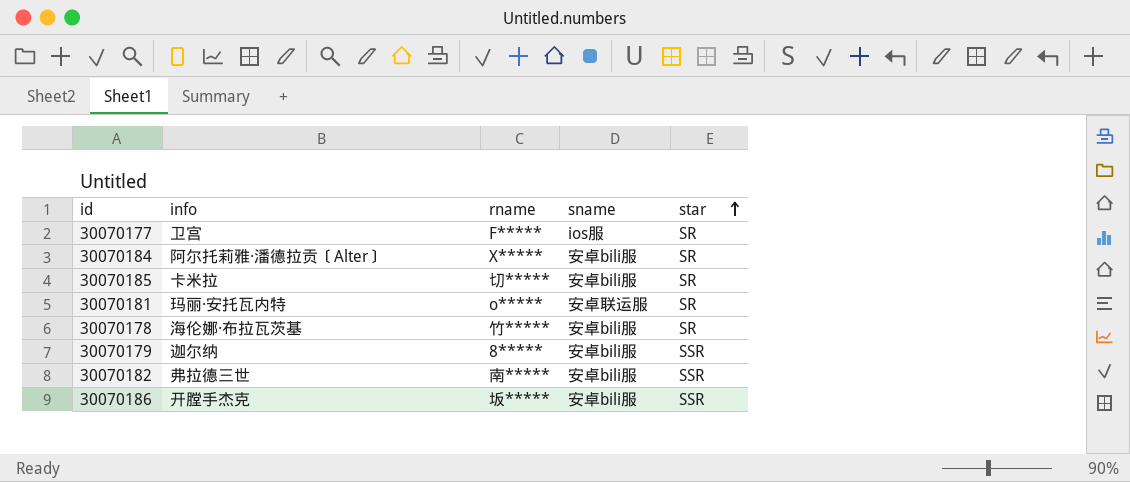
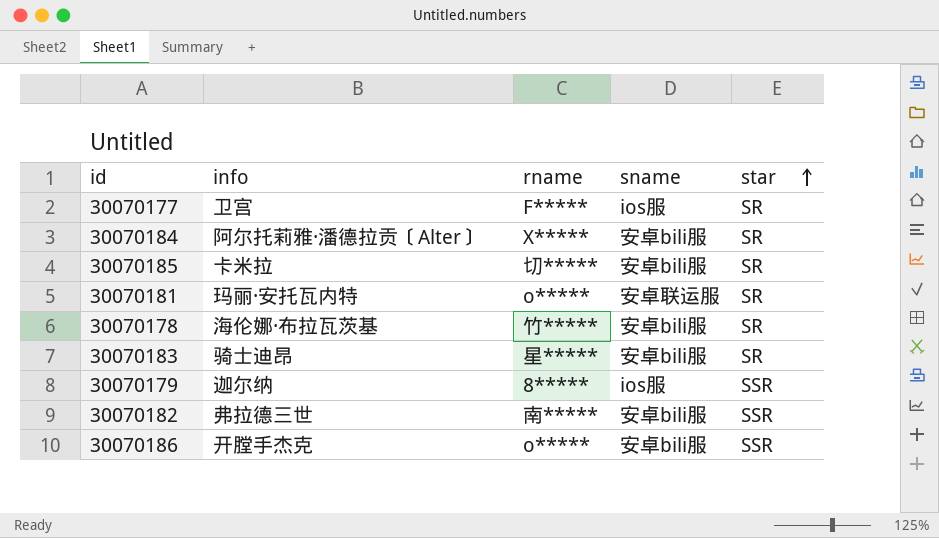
row 30070183: none -> 骑士迪昂 | 星***** | 安卓bili服 | SR
30070179 | sname: 安卓bili服 -> ios服
30070186 | rname: 坂***** -> o*****

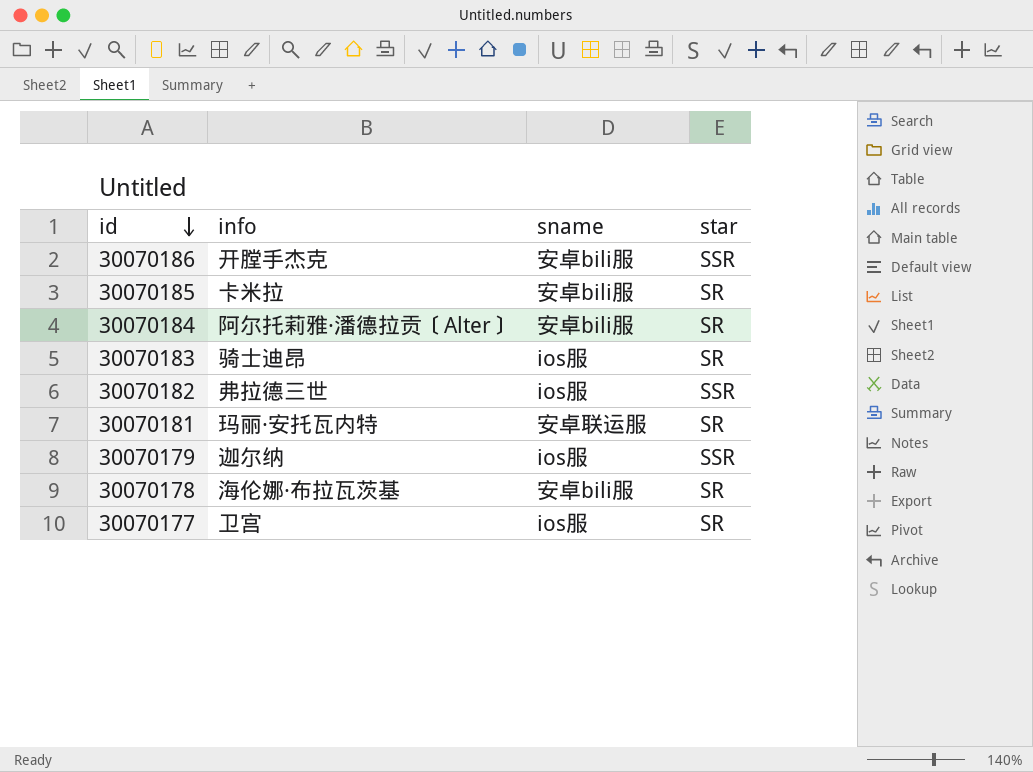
row order: star ascending -> id descending
column rname | position: 3 -> none
30070183 | sname: 安卓bili服 -> ios服
30070182 | sname: 安卓bili服 -> ios服

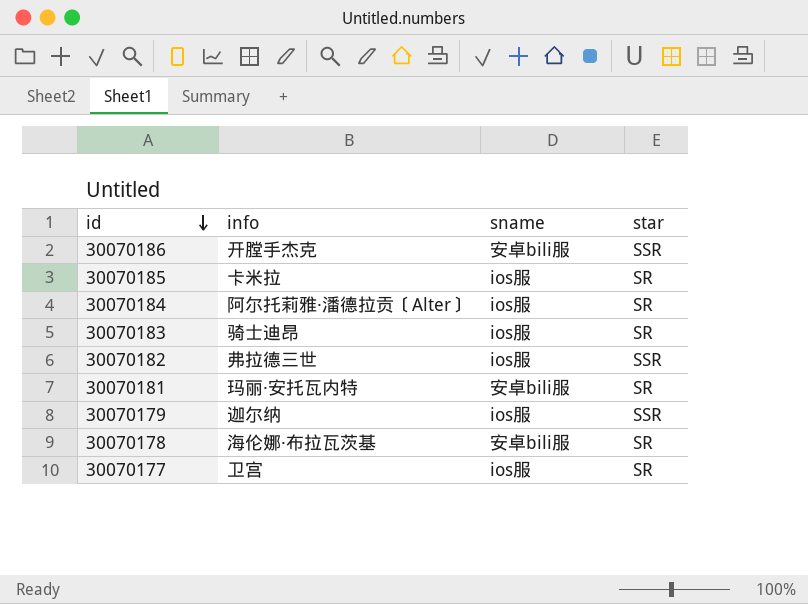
30070185 | sname: 安卓bili服 -> ios服
30070184 | sname: 安卓bili服 -> ios服
30070181 | sname: 安卓联运服 -> 安卓bili服

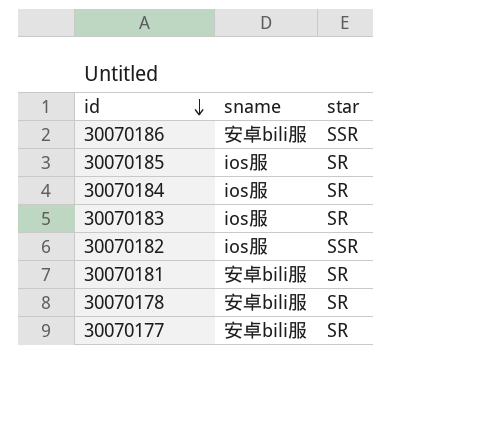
column info | position: 2 -> none
row 30070179: 迦尔纳 | ios服 | SSR -> none
30070177 | sname: ios服 -> 安卓bili服

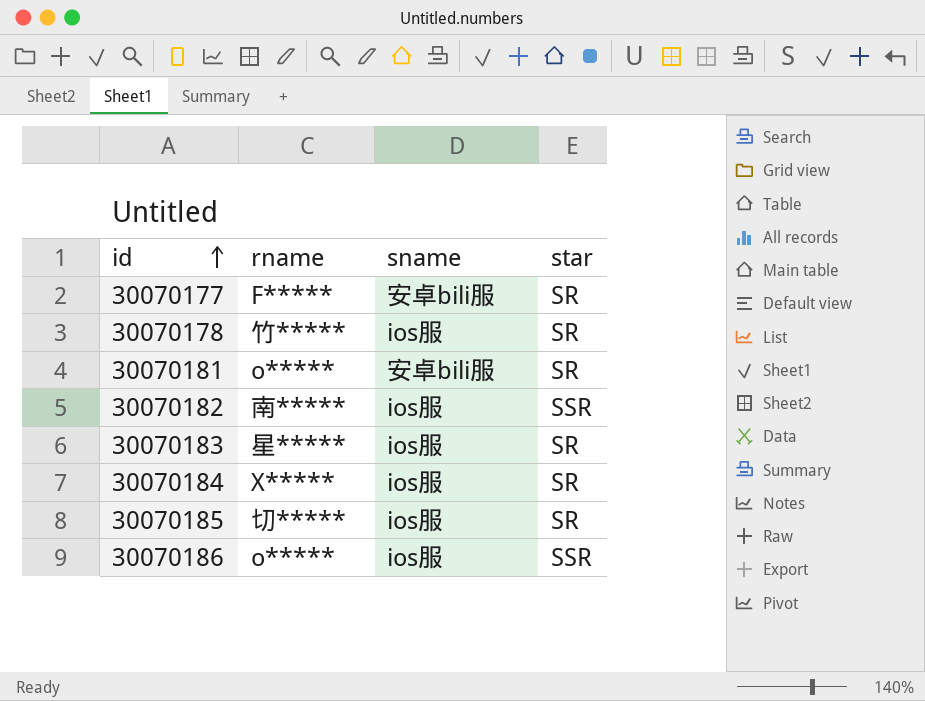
row order: id descending -> id ascending
column rname | position: none -> 2
30070178 | sname: 安卓bili服 -> ios服
30070186 | sname: 安卓bili服 -> ios服

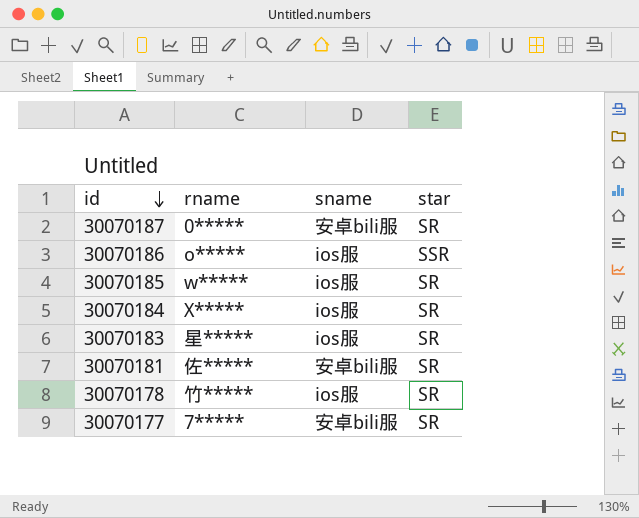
row order: id ascending -> id descending
row 30070182: 南***** | ios服 | SSR -> none
row 30070187: none -> 0***** | 安卓bili服 | SR
30070185 | rname: 切***** -> w*****
30070181 | rname: o***** -> 佐*****
30070177 | rname: F***** -> 7*****

